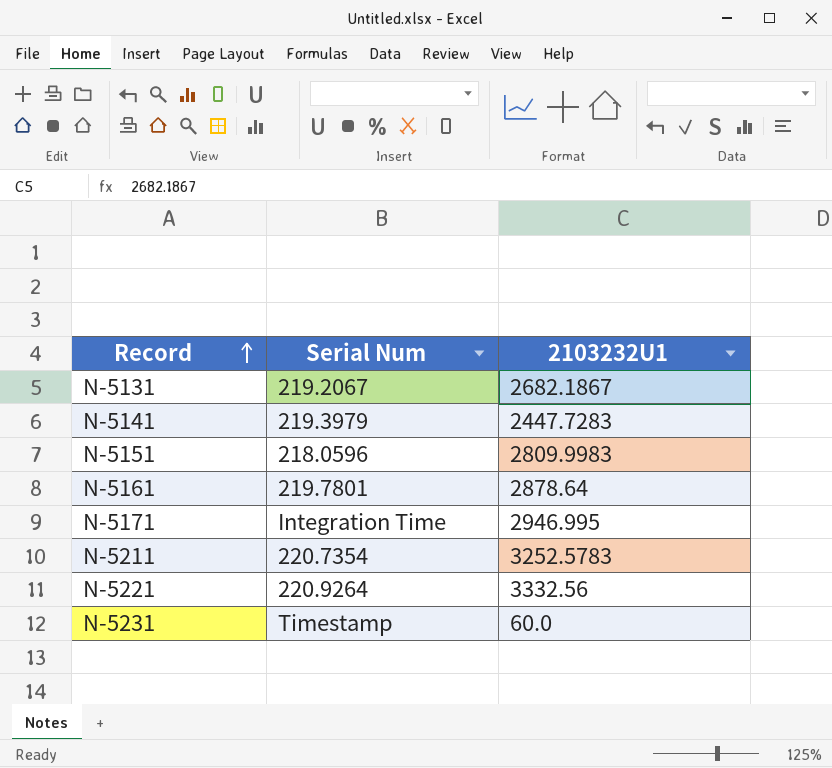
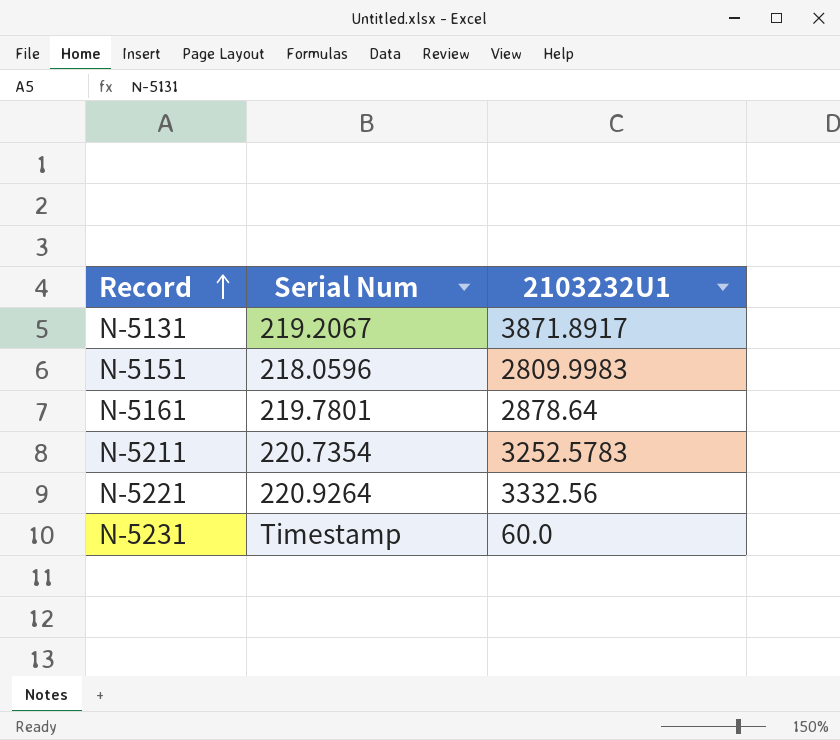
row N-5141: 219.3979 | 2447.7283 -> none
row N-5171: Integration Time | 2946.995 -> none
N-5131 | 2103232U1: 2682.1867 -> 3871.8917

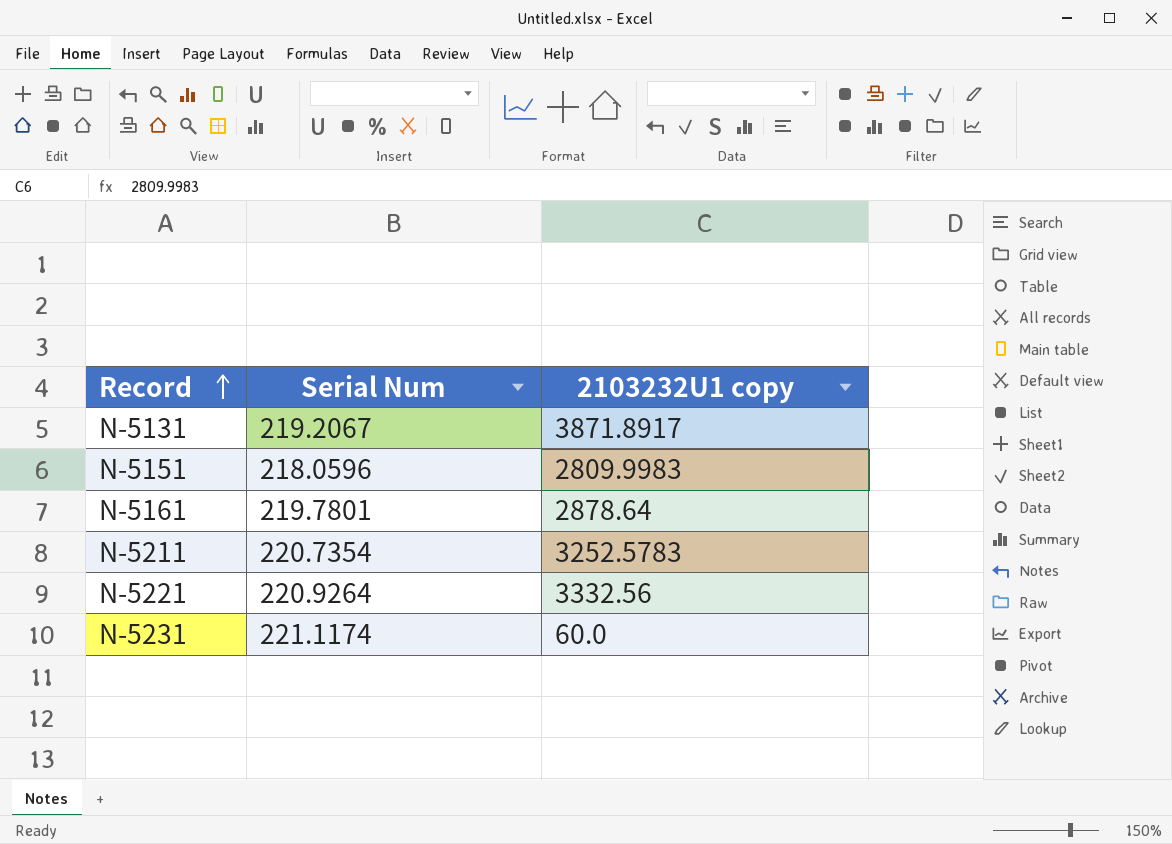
column name: 2103232U1 -> 2103232U1 copy
N-5231 | Serial Num: Timestamp -> 221.1174

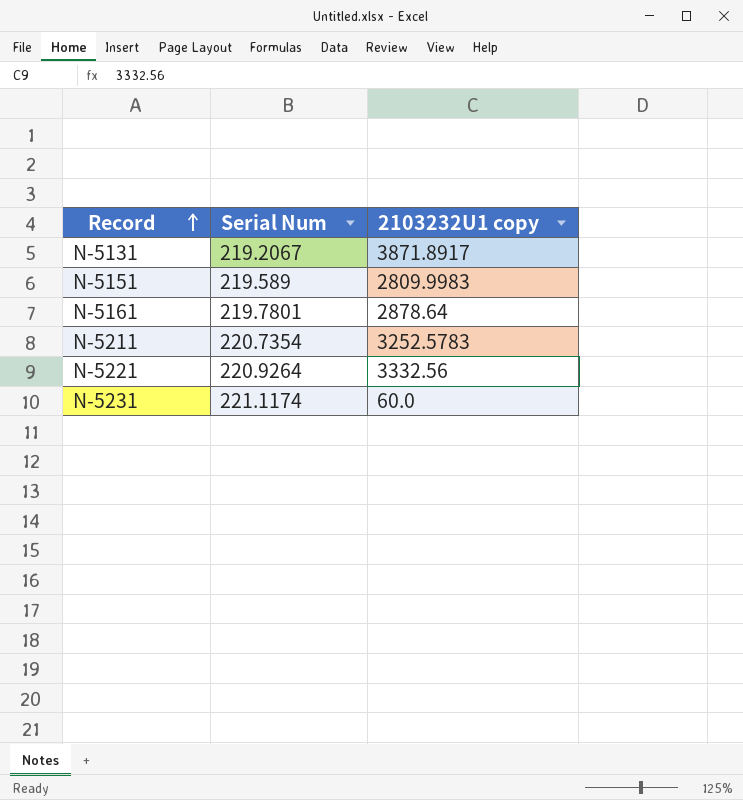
N-5151 | Serial Num: 218.0596 -> 219.589

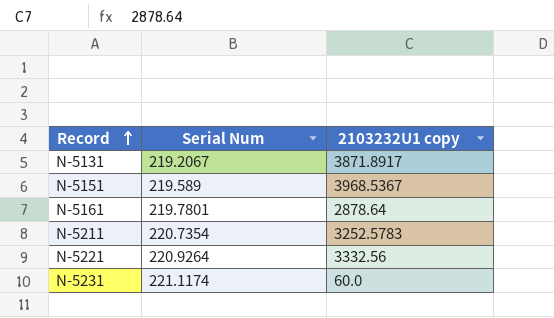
N-5151 | 2103232U1 copy: 2809.9983 -> 3968.5367

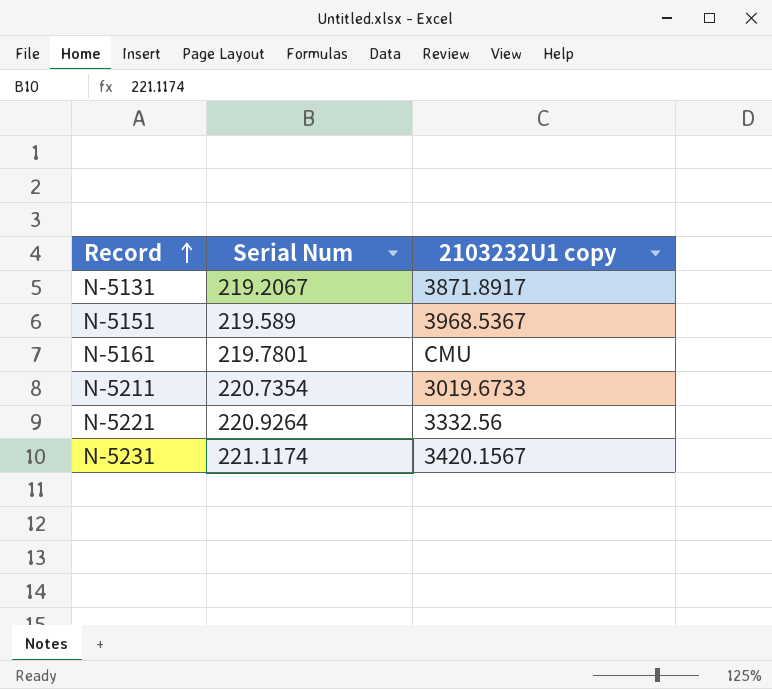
N-5161 | 2103232U1 copy: 2878.64 -> CMU
N-5211 | 2103232U1 copy: 3252.5783 -> 3019.6733
N-5231 | 2103232U1 copy: 60.0 -> 3420.1567

